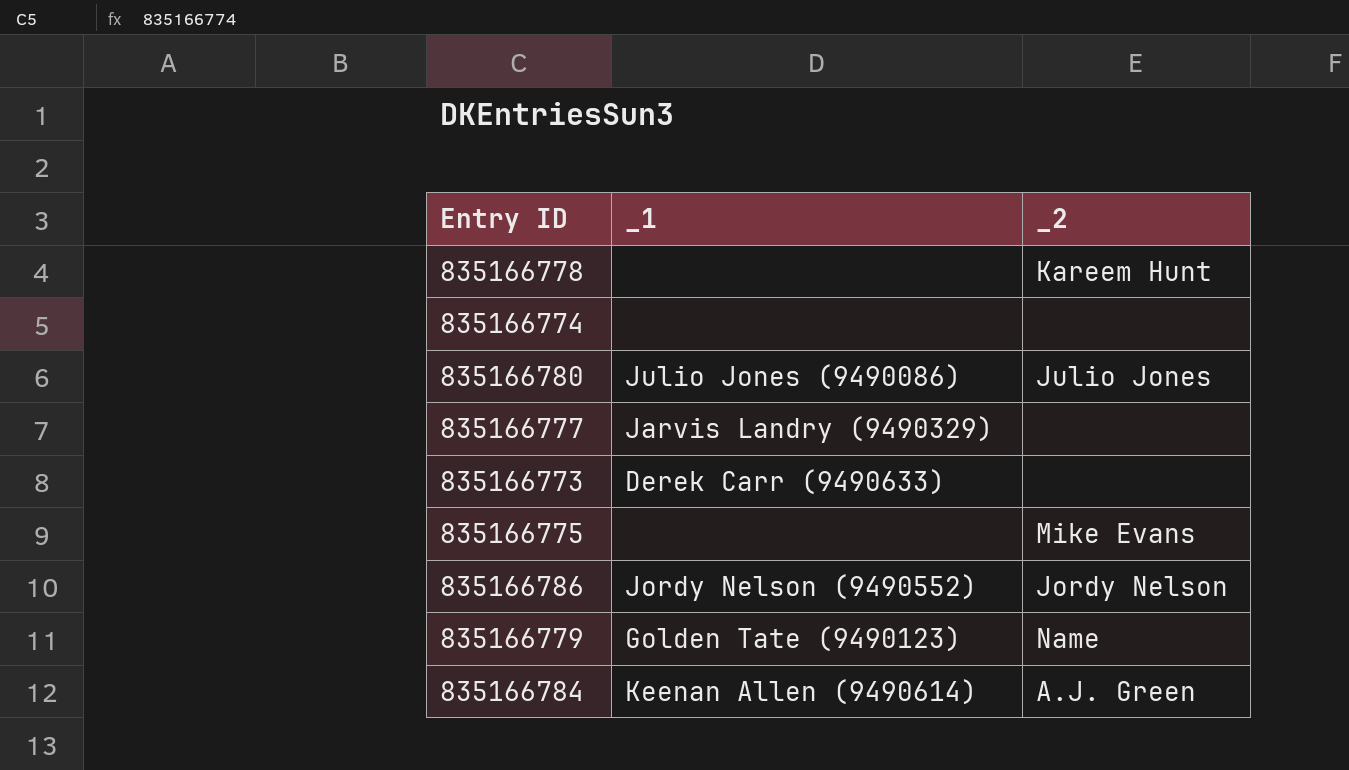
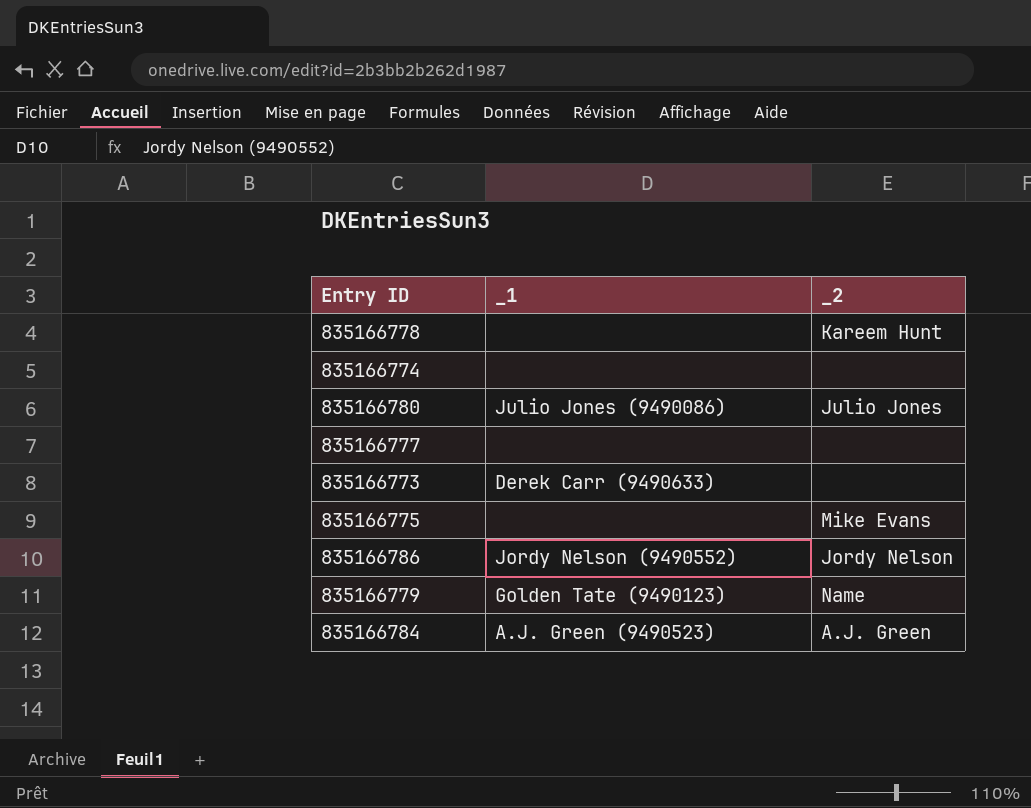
835166777 | _1: Jarvis Landry (9490329) -> none
835166784 | _1: Keenan Allen (9490614) -> A.J. Green (9490523)

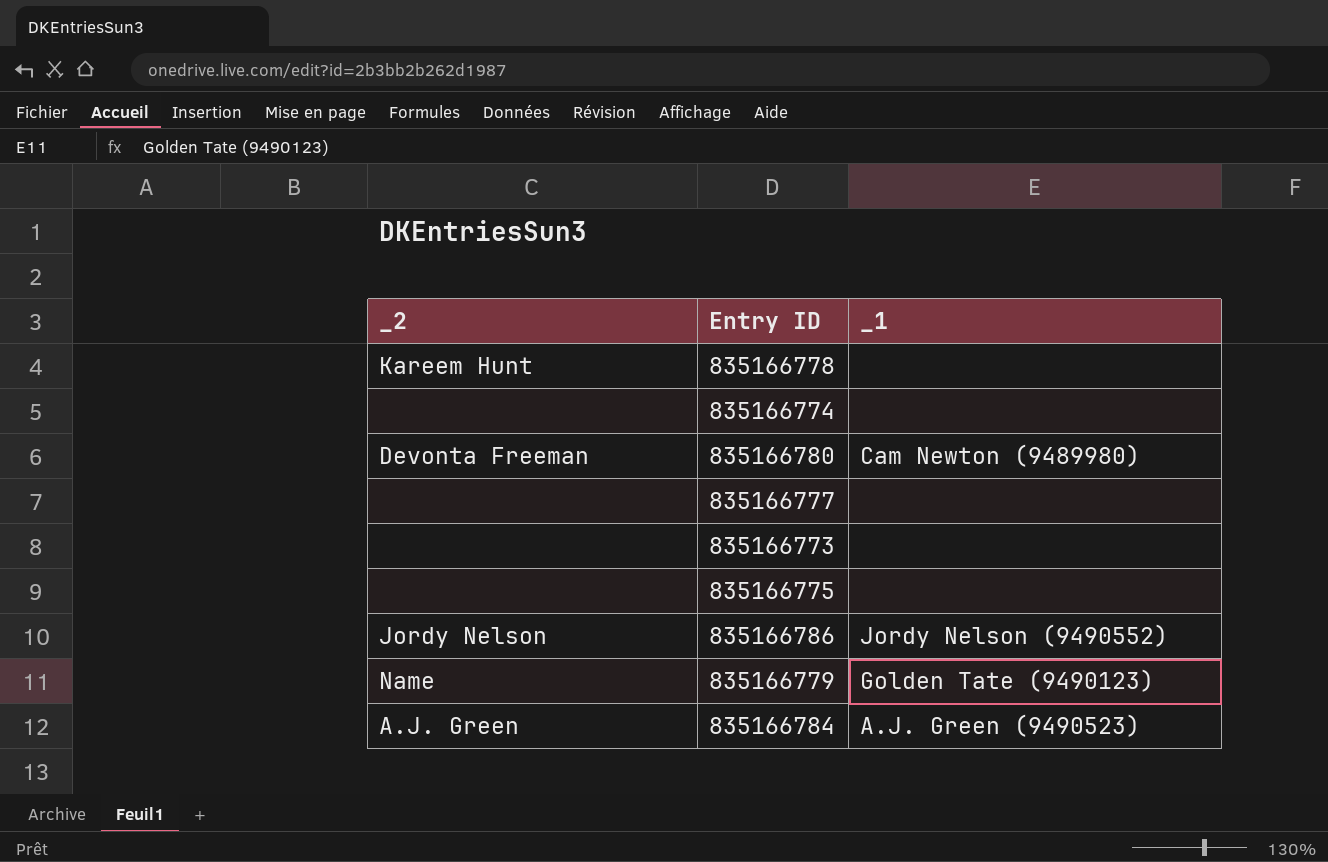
column _2 | position: 3 -> 1
835166780 | _2: Julio Jones -> Devonta Freeman
835166780 | _1: Julio Jones (9490086) -> Cam Newton (9489980)
835166773 | _1: Derek Carr (9490633) -> none
835166775 | _2: Mike Evans -> none

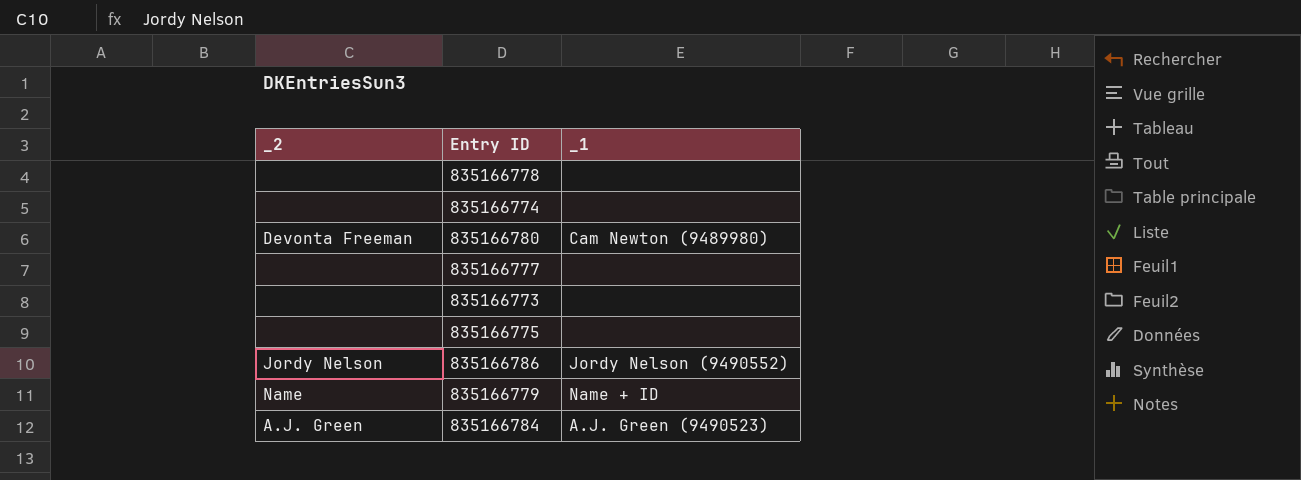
835166778 | _2: Kareem Hunt -> none
835166779 | _1: Golden Tate (9490123) -> Name + ID

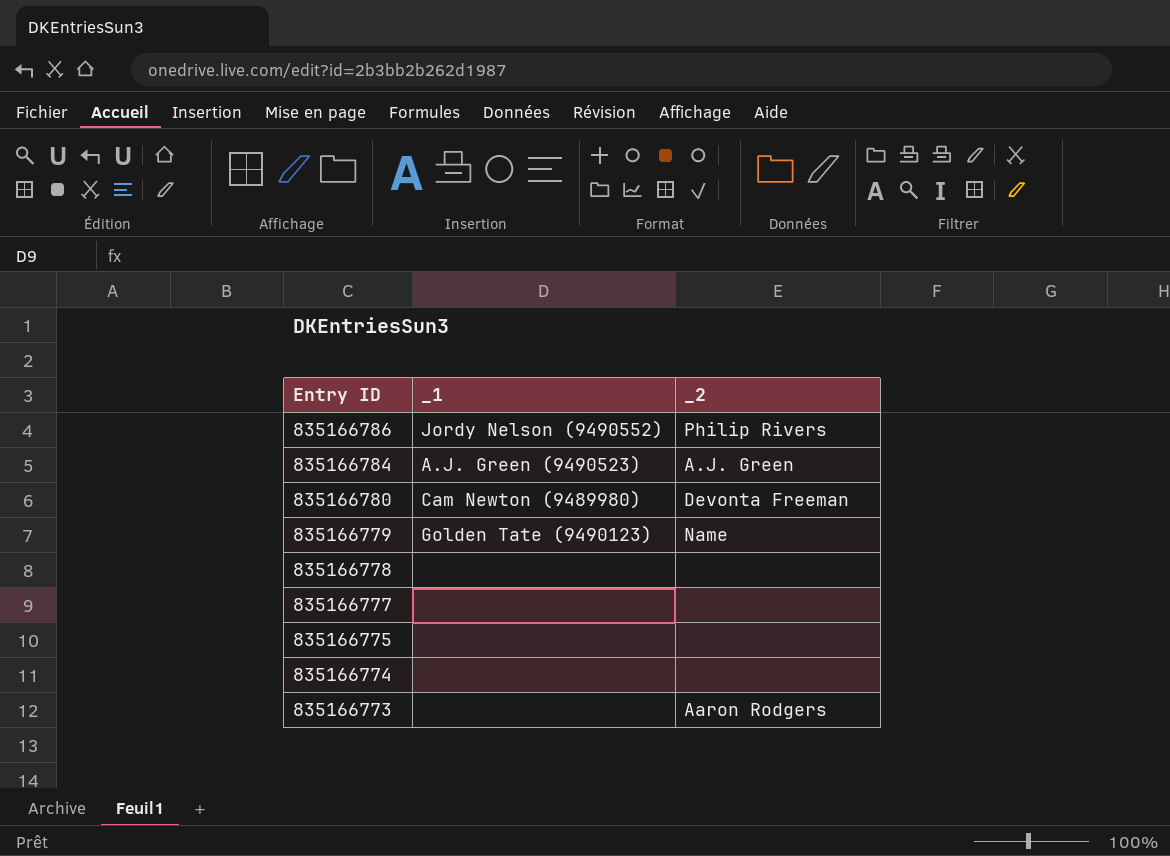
row order: none -> Entry ID descending
column _2 | position: 1 -> 3
835166786 | _2: Jordy Nelson -> Philip Rivers
835166779 | _1: Name + ID -> Golden Tate (9490123)
835166773 | _2: none -> Aaron Rodgers

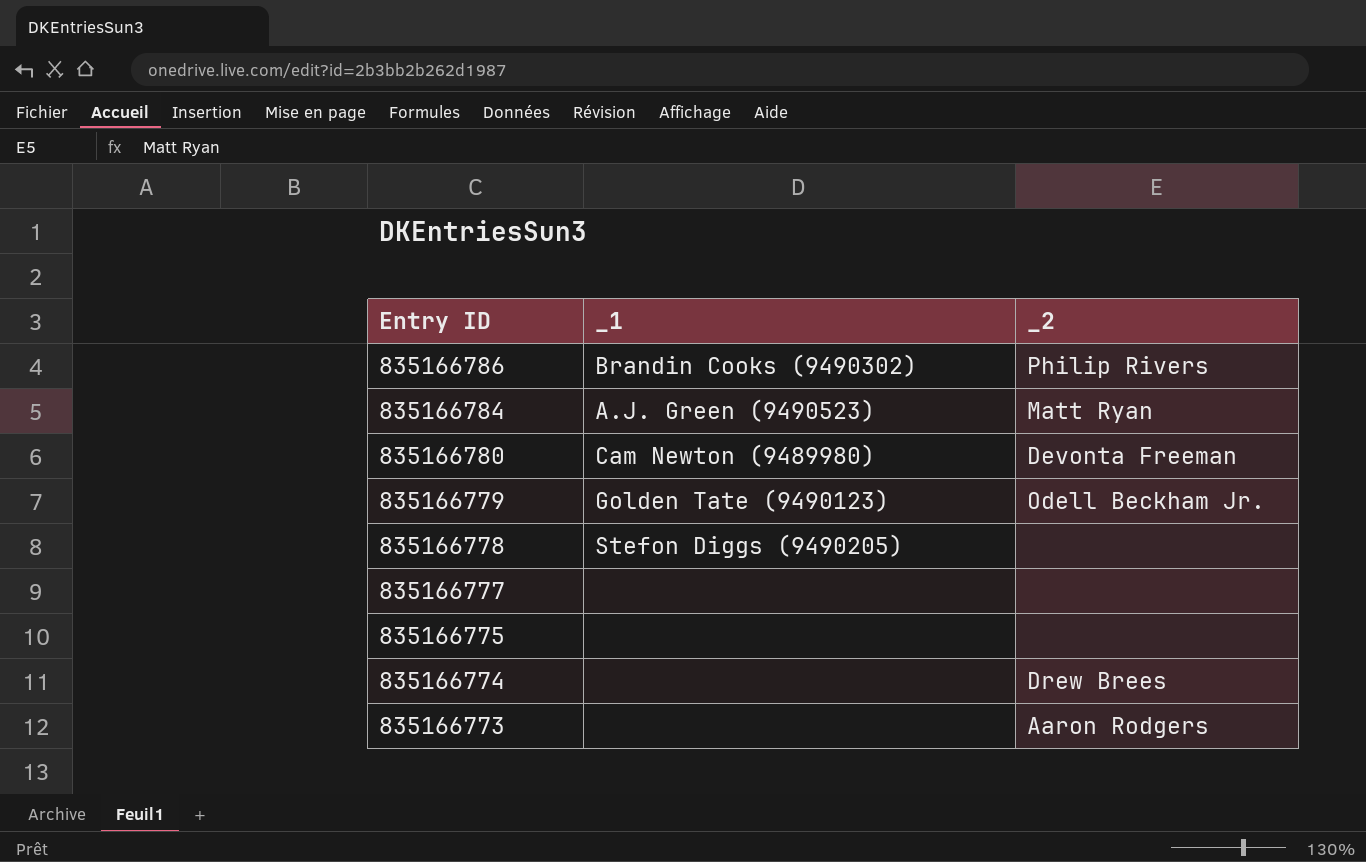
835166786 | _1: Jordy Nelson (9490552) -> Brandin Cooks (9490302)
835166784 | _2: A.J. Green -> Matt Ryan
835166779 | _2: Name -> Odell Beckham Jr.
835166778 | _1: none -> Stefon Diggs (9490205)
835166774 | _2: none -> Drew Brees

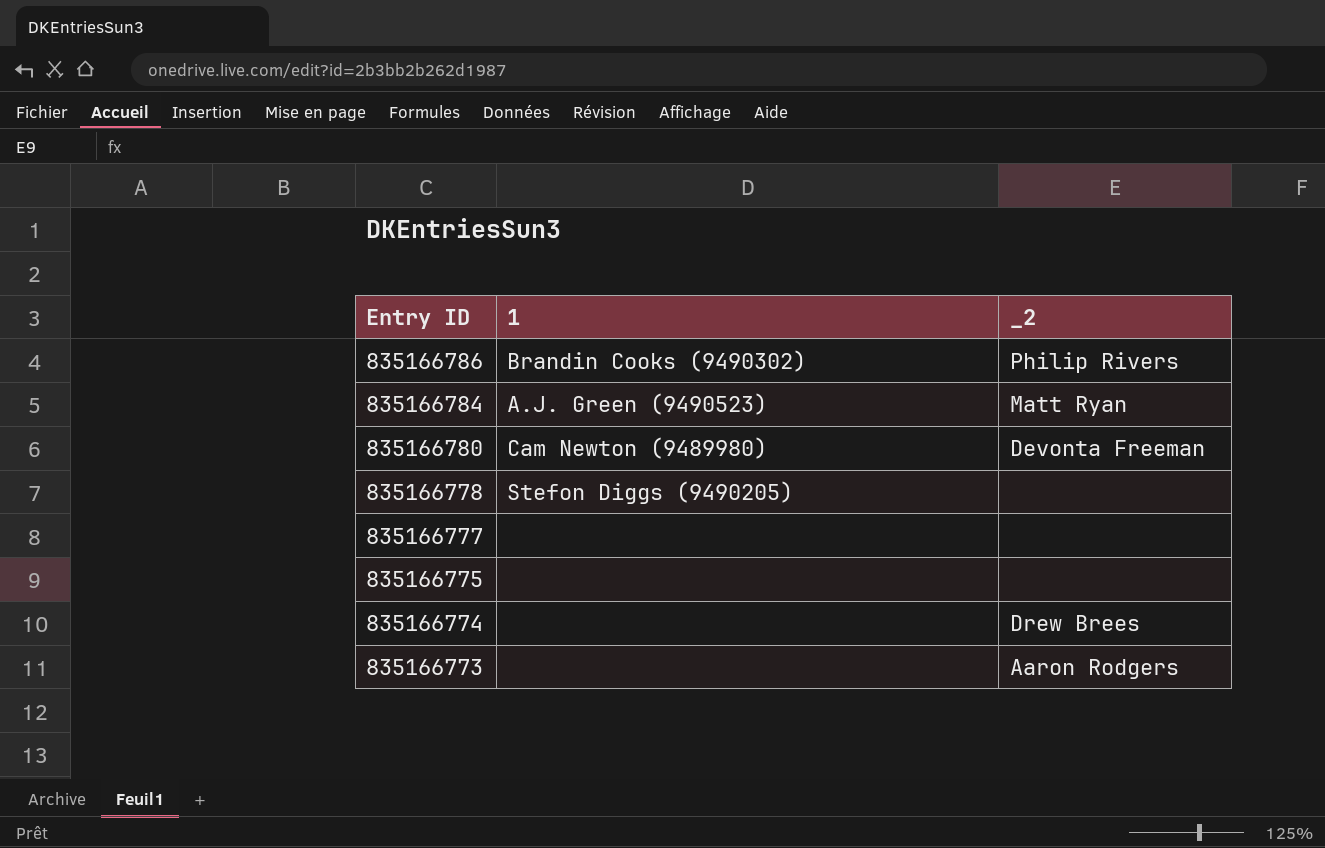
column name: _1 -> 1
row 835166779: Golden Tate (9490123) | Odell Beckham Jr. -> none

